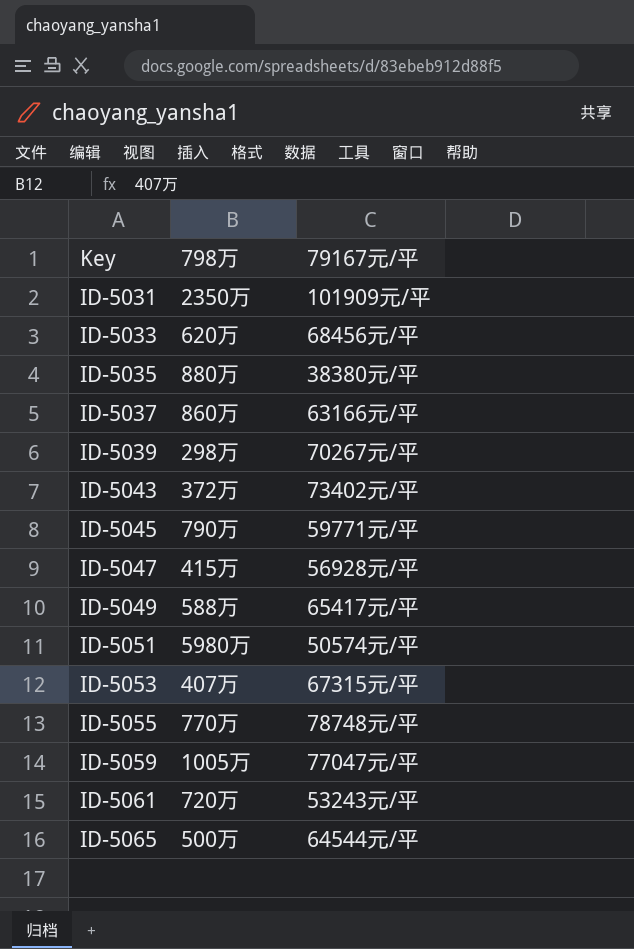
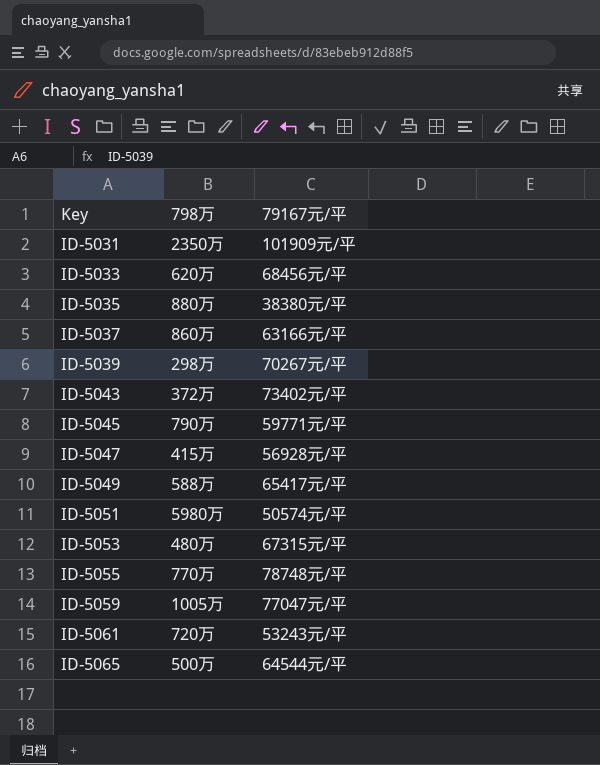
ID-5053 | 798万: 407万 -> 480万

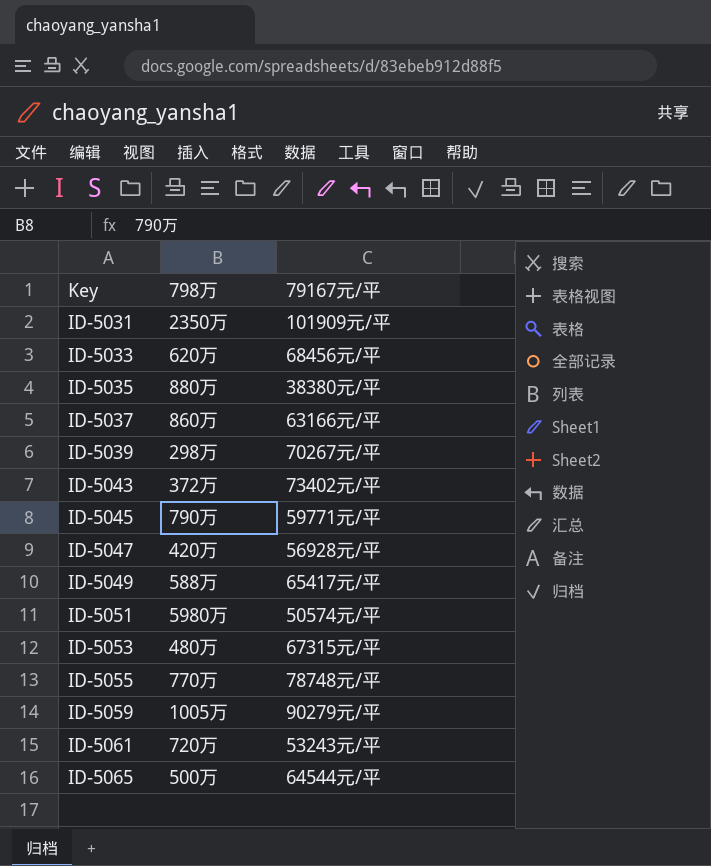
ID-5047 | 798万: 415万 -> 420万
ID-5059 | 79167元/平: 77047元/平 -> 90279元/平

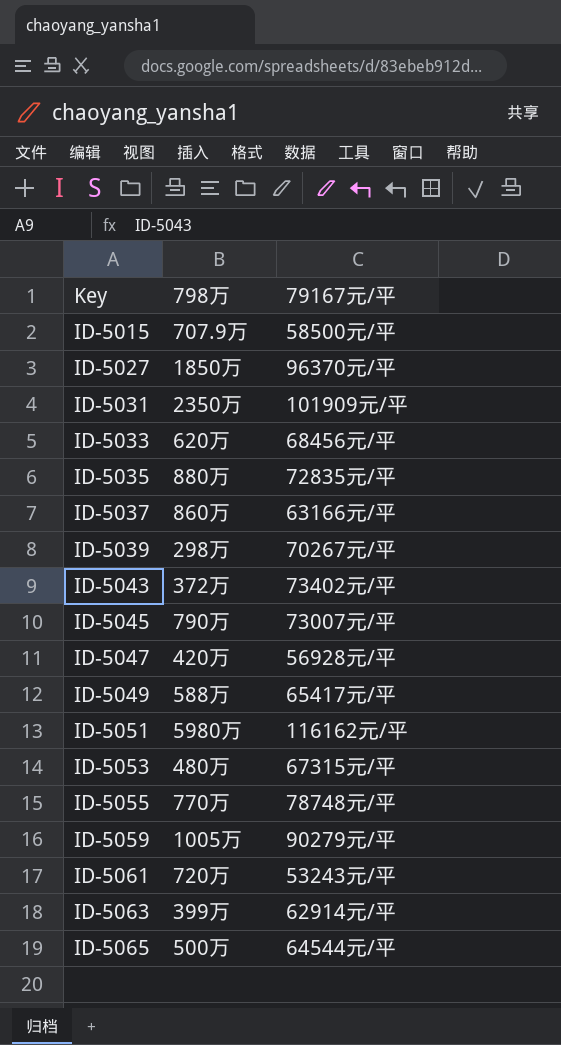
row ID-5015: none -> 707.9万 | 58500元/平
row ID-5027: none -> 1850万 | 96370元/平
ID-5035 | 79167元/平: 38380元/平 -> 72835元/平
ID-5045 | 79167元/平: 59771元/平 -> 73007元/平
ID-5051 | 79167元/平: 50574元/平 -> 116162元/平
row ID-5063: none -> 399万 | 62914元/平

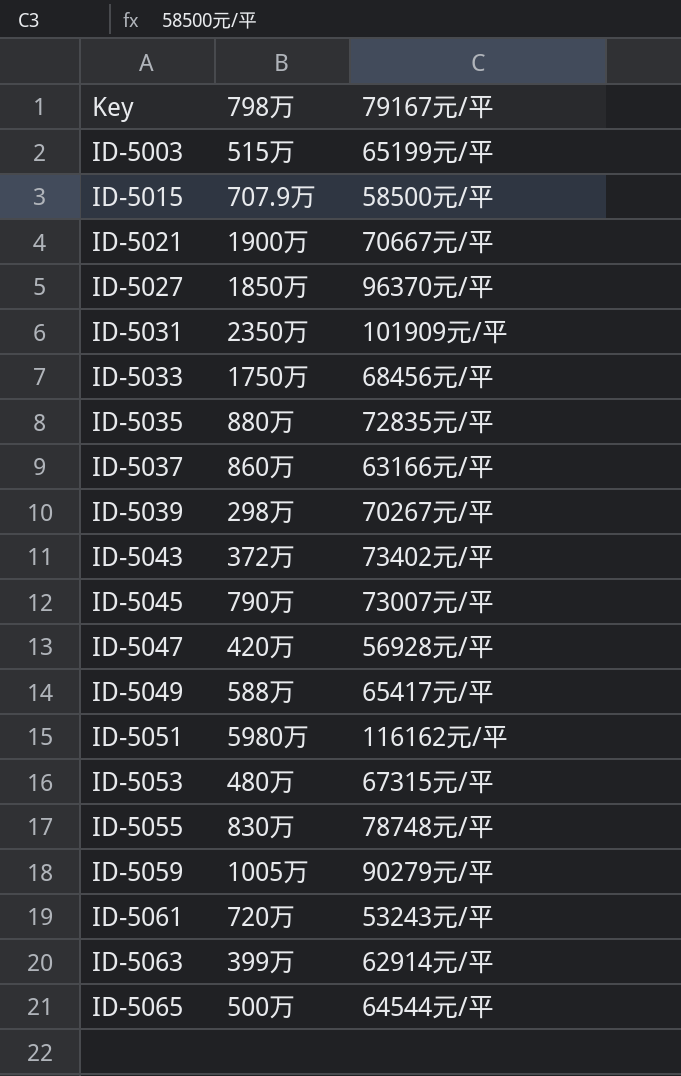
row ID-5003: none -> 515万 | 65199元/平
row ID-5021: none -> 1900万 | 70667元/平
ID-5033 | 798万: 620万 -> 1750万
ID-5055 | 798万: 770万 -> 830万

